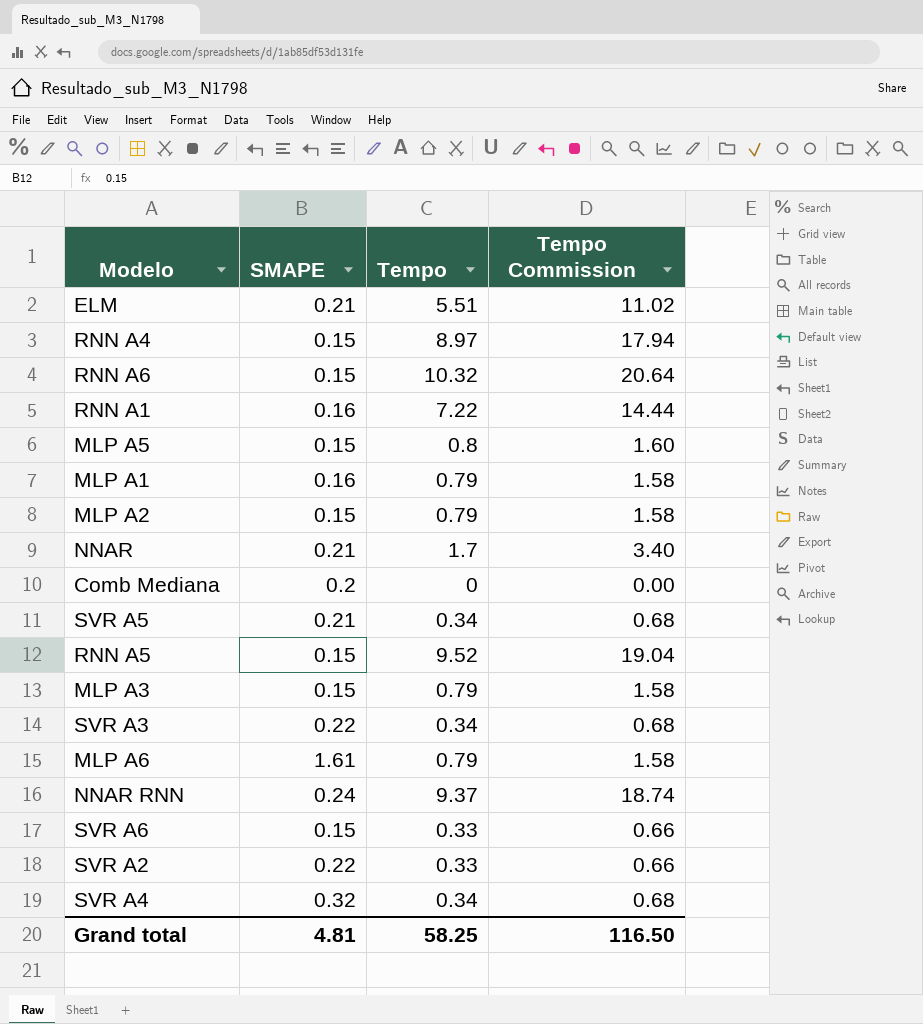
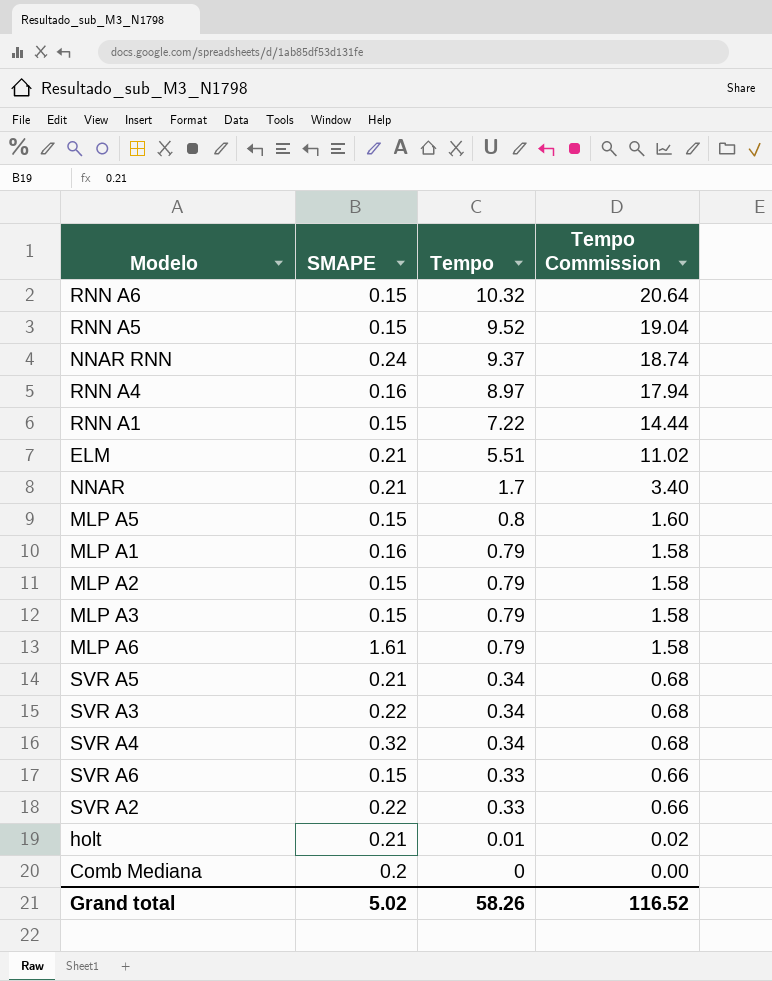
row order: none -> Tempo descending
RNN A4 | SMAPE: 0.15 -> 0.16
RNN A1 | SMAPE: 0.16 -> 0.15
row holt: none -> 0.21 | 0.01 | 0.02
Grand total | SMAPE: 4.81 -> 5.02
Grand total | Tempo: 58.25 -> 58.26
Grand total | Tempo Commission: 116.50 -> 116.52

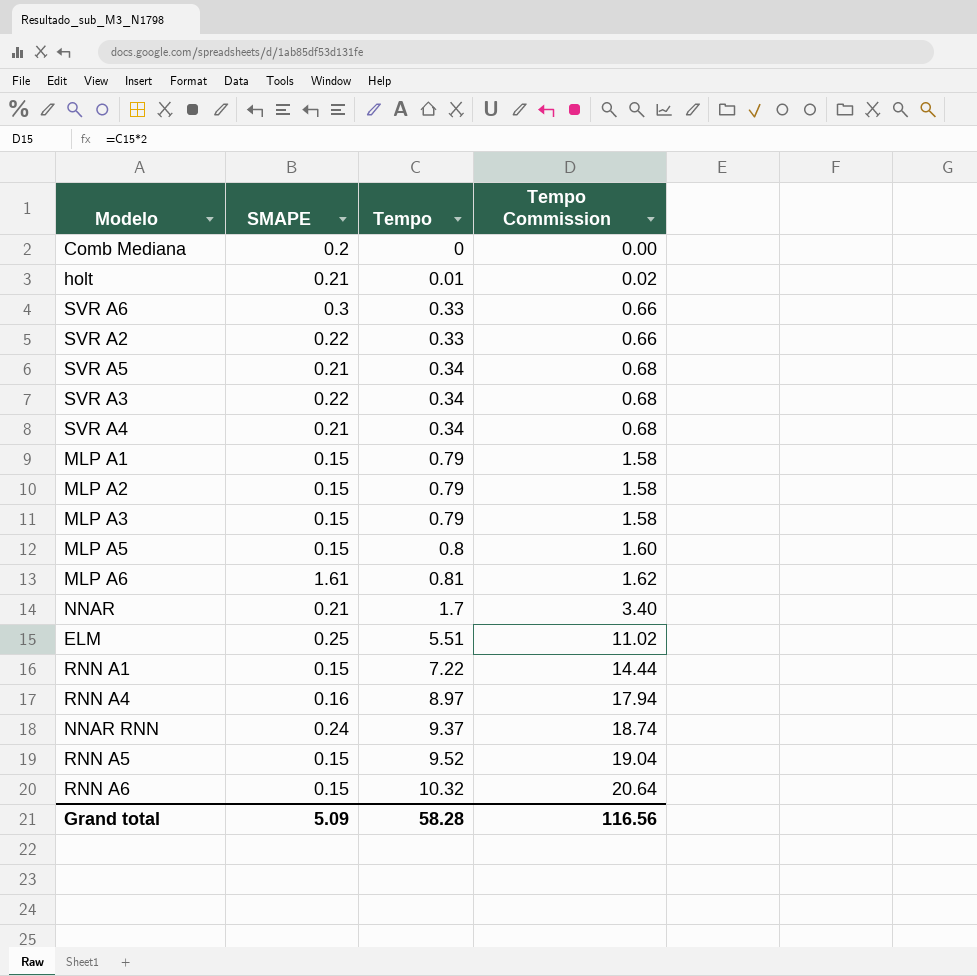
row order: Tempo descending -> Tempo ascending
SVR A6 | SMAPE: 0.15 -> 0.3
SVR A4 | SMAPE: 0.32 -> 0.21
MLP A1 | SMAPE: 0.16 -> 0.15
MLP A6 | Tempo: 0.79 -> 0.81
MLP A6 | Tempo Commission: 1.58 -> 1.62
ELM | SMAPE: 0.21 -> 0.25
Grand total | SMAPE: 5.02 -> 5.09
Grand total | Tempo: 58.26 -> 58.28
Grand total | Tempo Commission: 116.52 -> 116.56

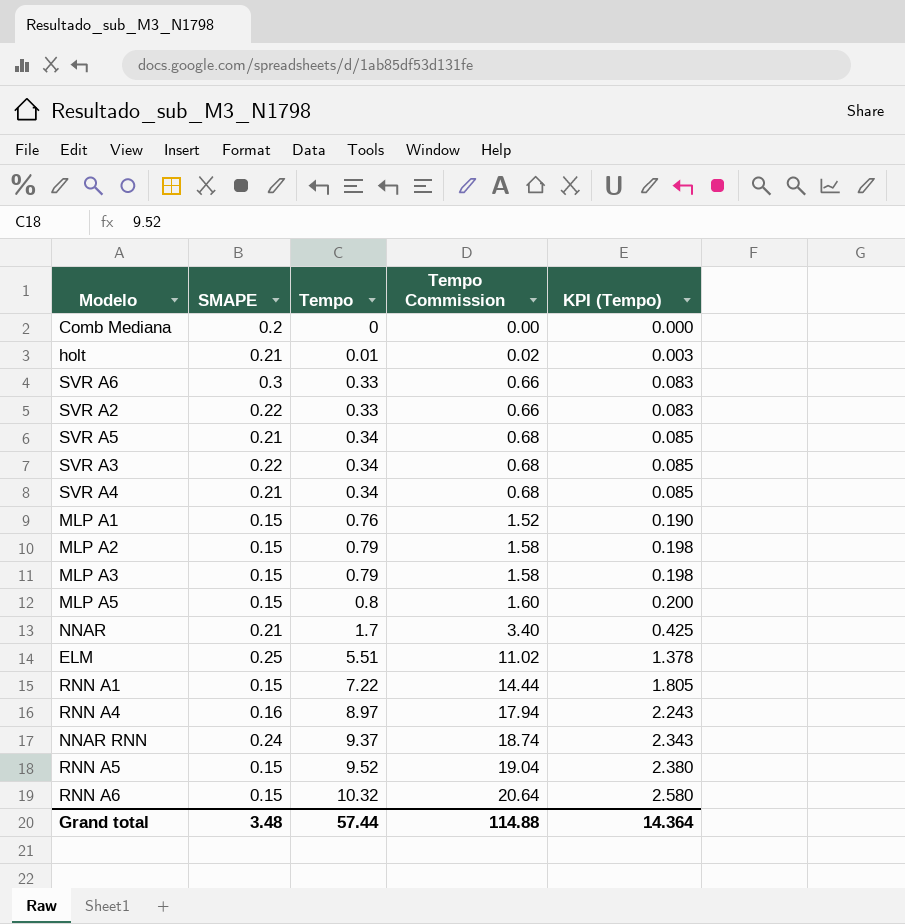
column KPI (Tempo) | formula: none -> [Tempo] * 0.25
row MLP A6: 1.61 | 0.81 | 1.62 -> none
MLP A1 | Tempo: 0.79 -> 0.76
MLP A1 | Tempo Commission: 1.58 -> 1.52
Grand total | SMAPE: 5.09 -> 3.48
Grand total | Tempo: 58.28 -> 57.44
Grand total | Tempo Commission: 116.56 -> 114.88

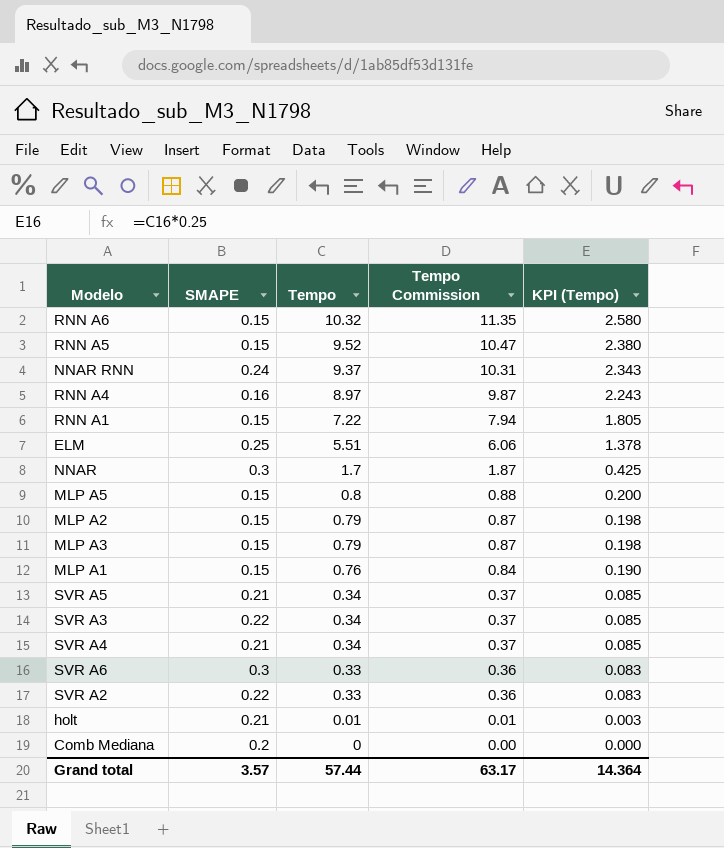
row order: Tempo ascending -> Tempo descending
column Tempo Commission | formula: [Tempo] * 2 -> [Tempo] * 1.1
NNAR | SMAPE: 0.21 -> 0.3
Grand total | SMAPE: 3.48 -> 3.57
Grand total | Tempo Commission: 114.88 -> 63.17

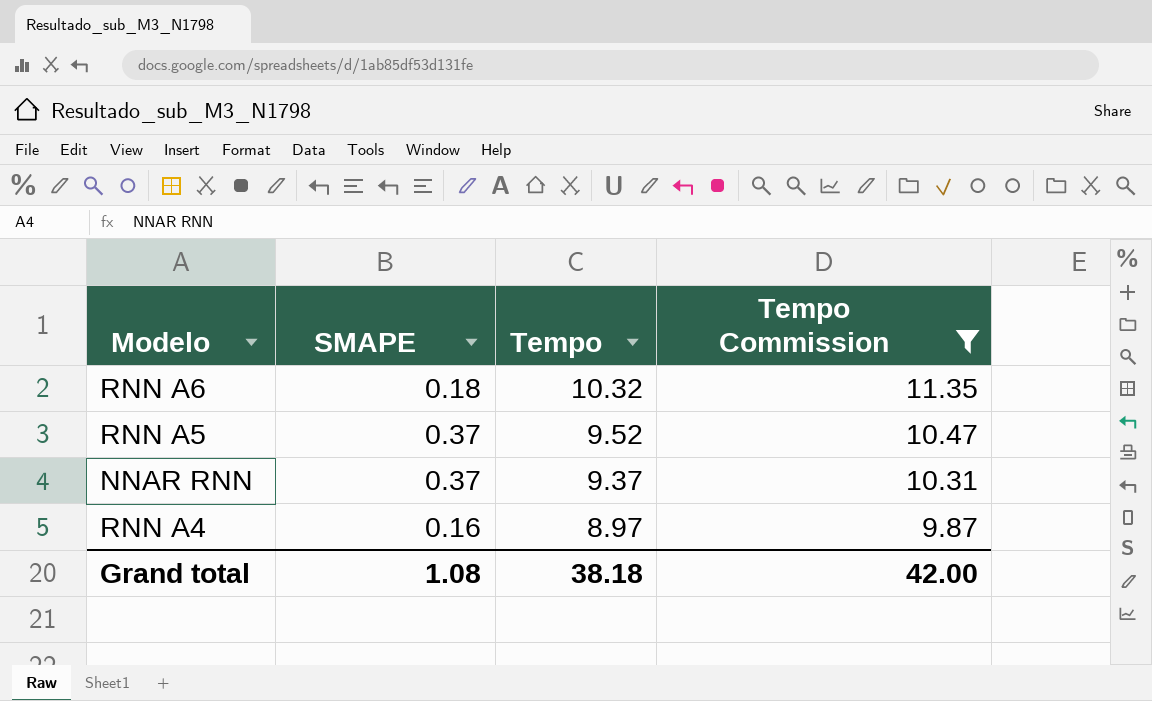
filter: none -> Tempo Commission >= 9.87
column KPI (Tempo) | formula: [Tempo] * 0.25 -> none
RNN A6 | SMAPE: 0.15 -> 0.18
RNN A5 | SMAPE: 0.15 -> 0.37
NNAR RNN | SMAPE: 0.24 -> 0.37
Grand total | SMAPE: 3.57 -> 1.08
Grand total | Tempo: 57.44 -> 38.18
Grand total | Tempo Commission: 63.17 -> 42.00

